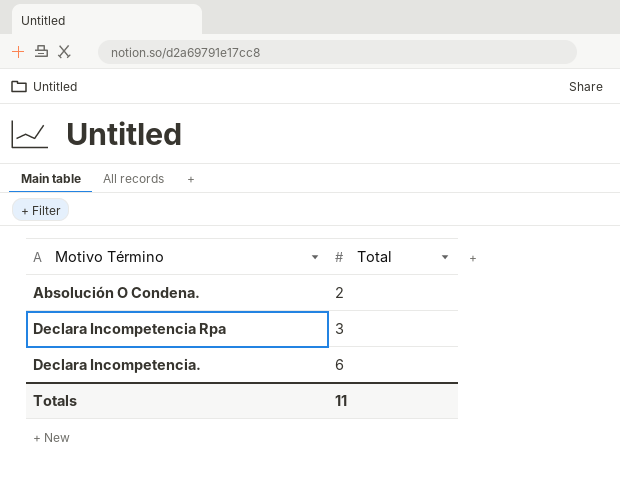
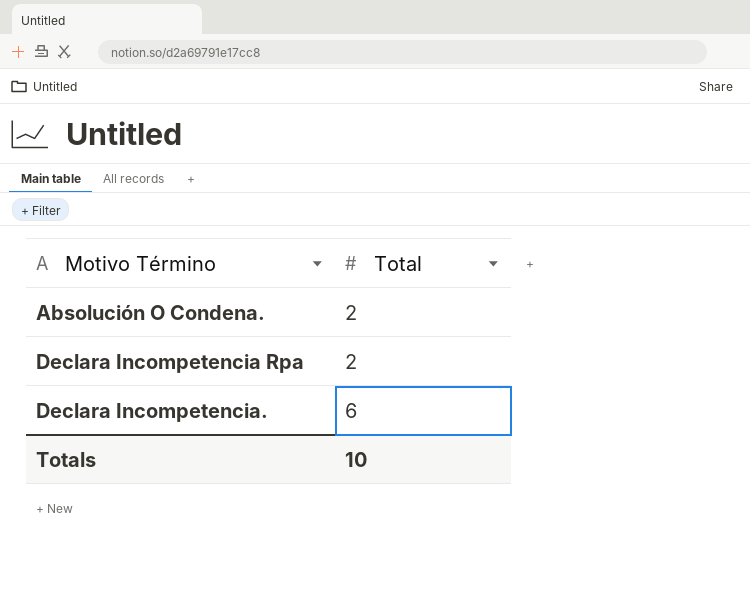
Declara Incompetencia Rpa | Total: 3 -> 2
Totals | Total: 11 -> 10

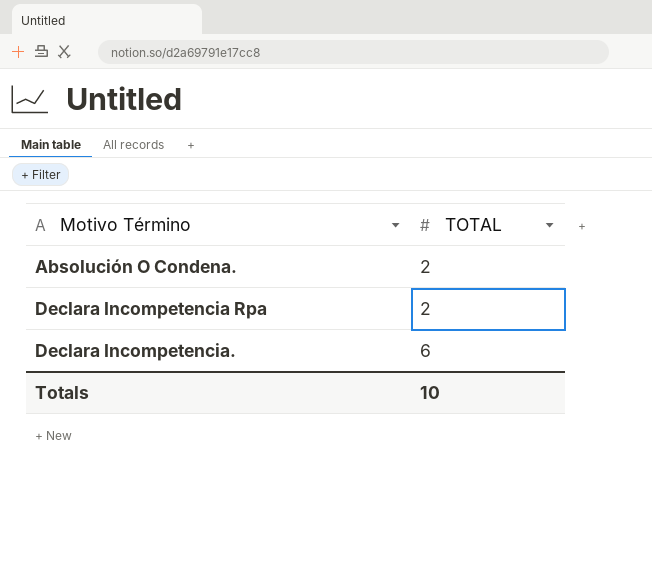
column name: Total -> TOTAL

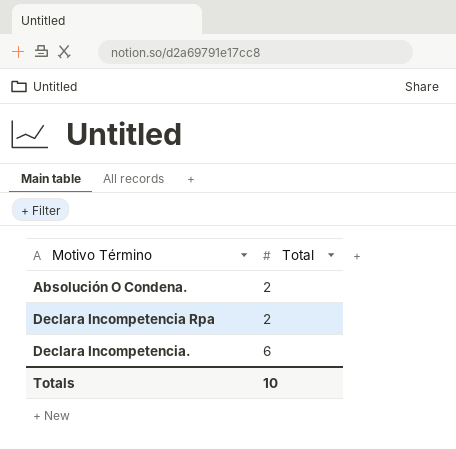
column name: TOTAL -> Total

